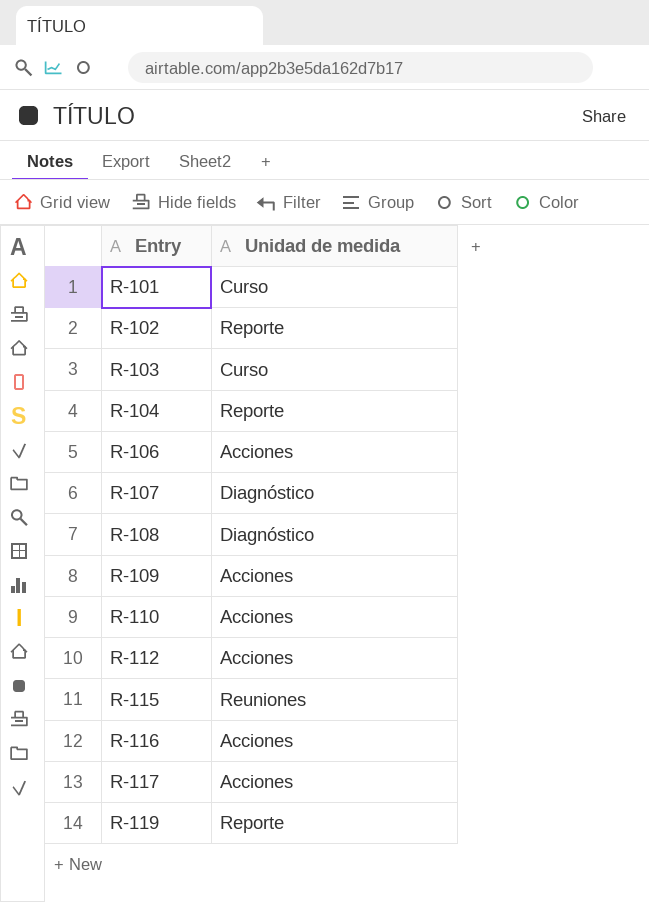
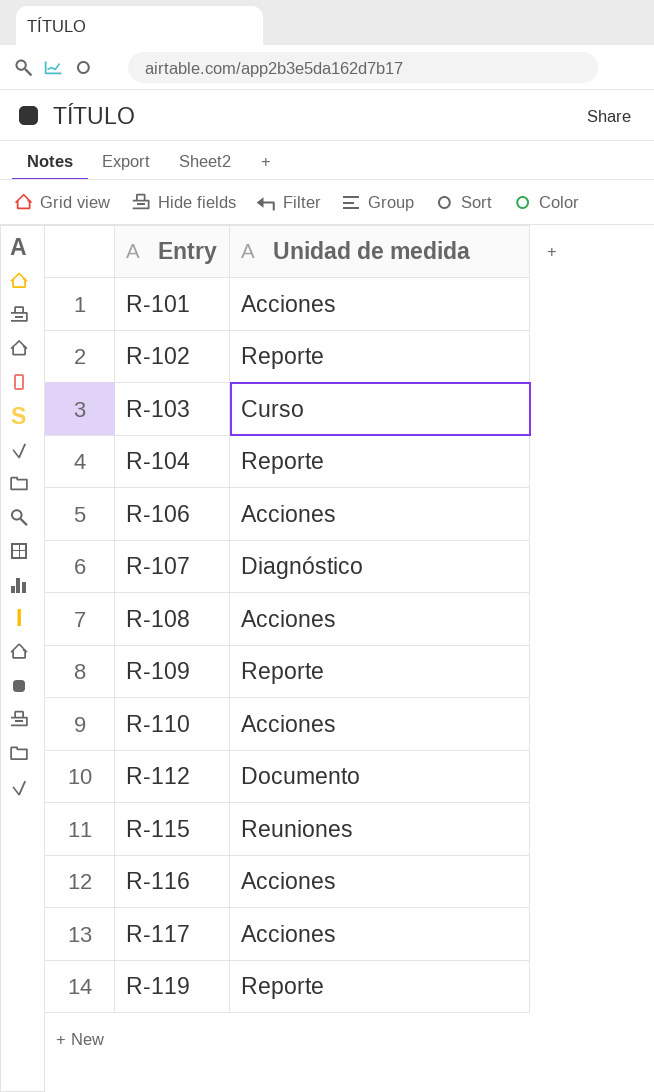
R-101 | Unidad de medida: Curso -> Acciones
R-108 | Unidad de medida: Diagnóstico -> Acciones
R-109 | Unidad de medida: Acciones -> Reporte
R-112 | Unidad de medida: Acciones -> Documento

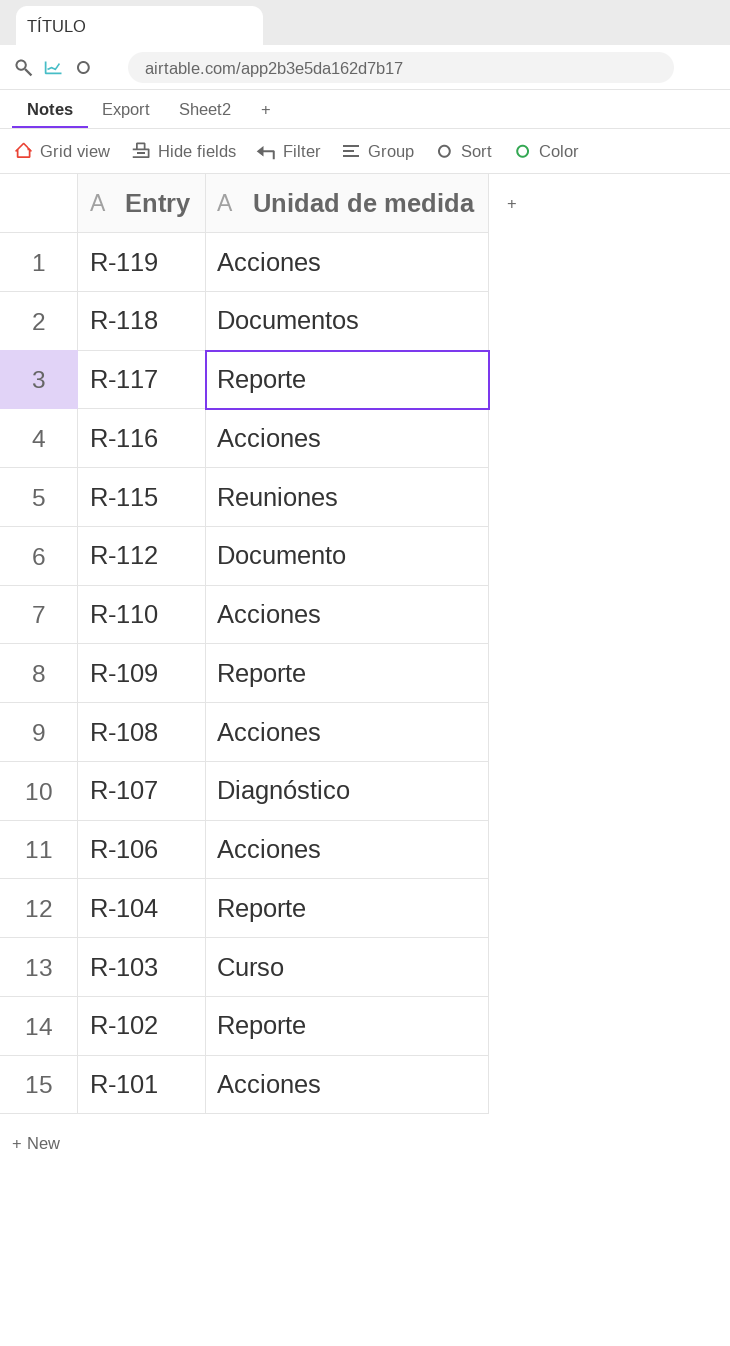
row order: Entry ascending -> Entry descending
R-119 | Unidad de medida: Reporte -> Acciones
row R-118: none -> Documentos
R-117 | Unidad de medida: Acciones -> Reporte

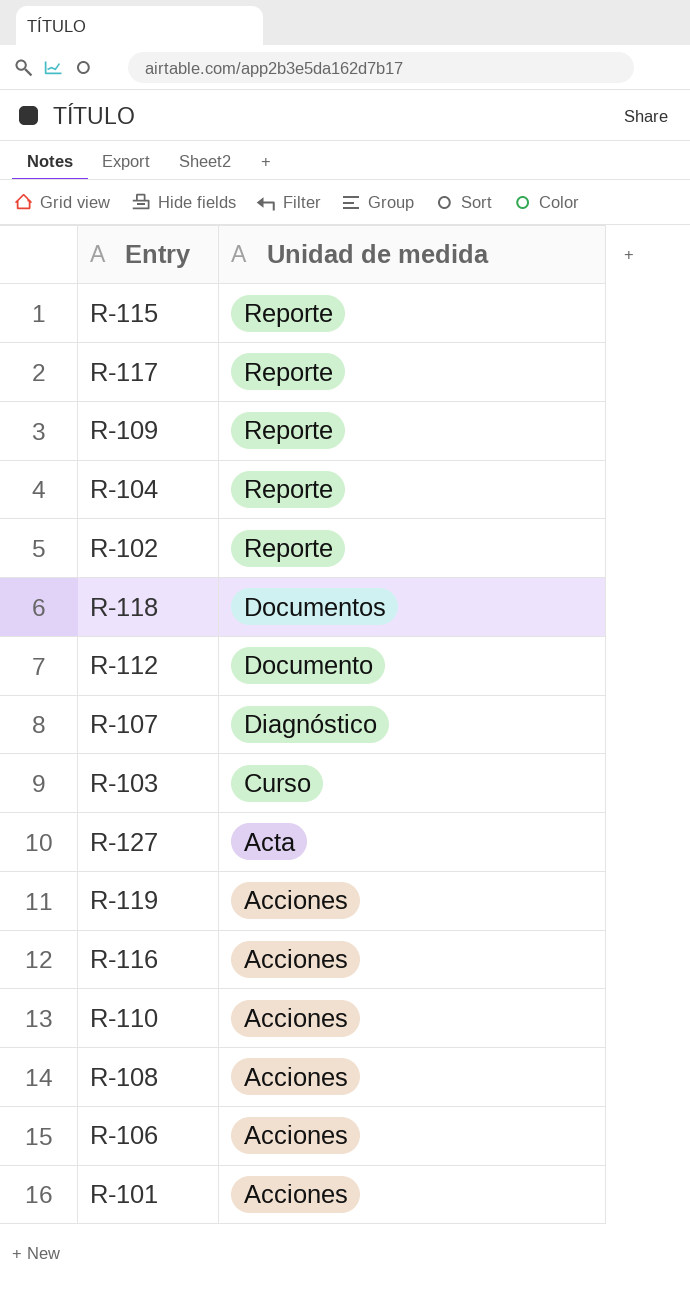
row order: Entry descending -> Unidad de medida descending
R-115 | Unidad de medida: Reuniones -> Reporte
row R-127: none -> Acta

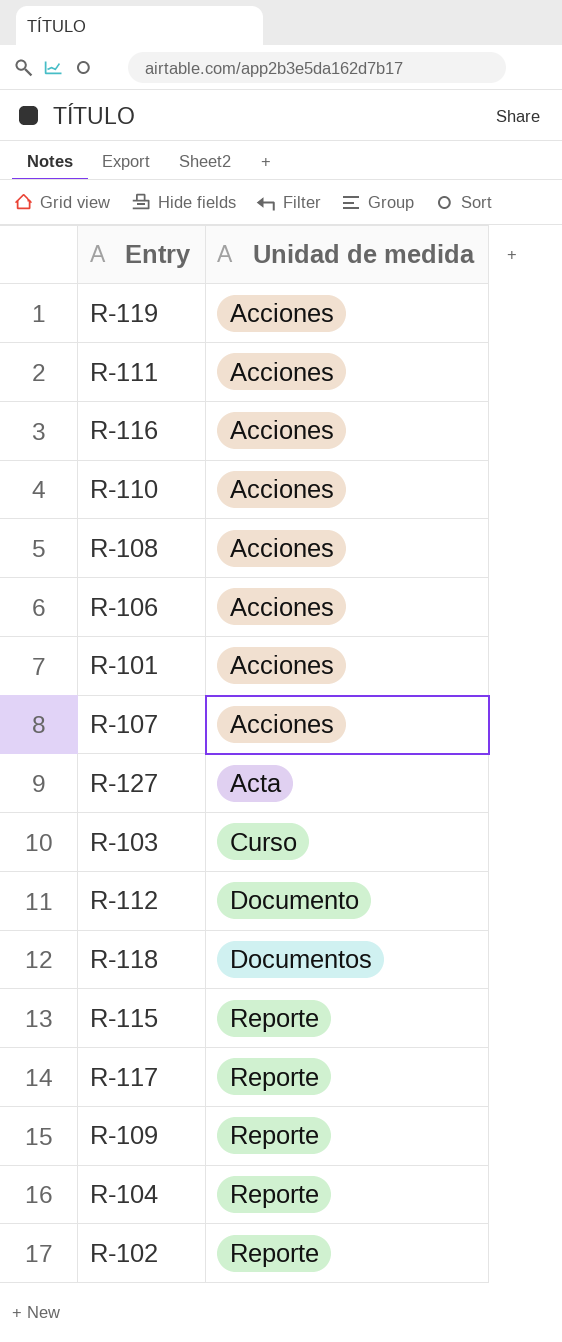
row order: Unidad de medida descending -> Unidad de medida ascending
row R-111: none -> Acciones
R-107 | Unidad de medida: Diagnóstico -> Acciones

